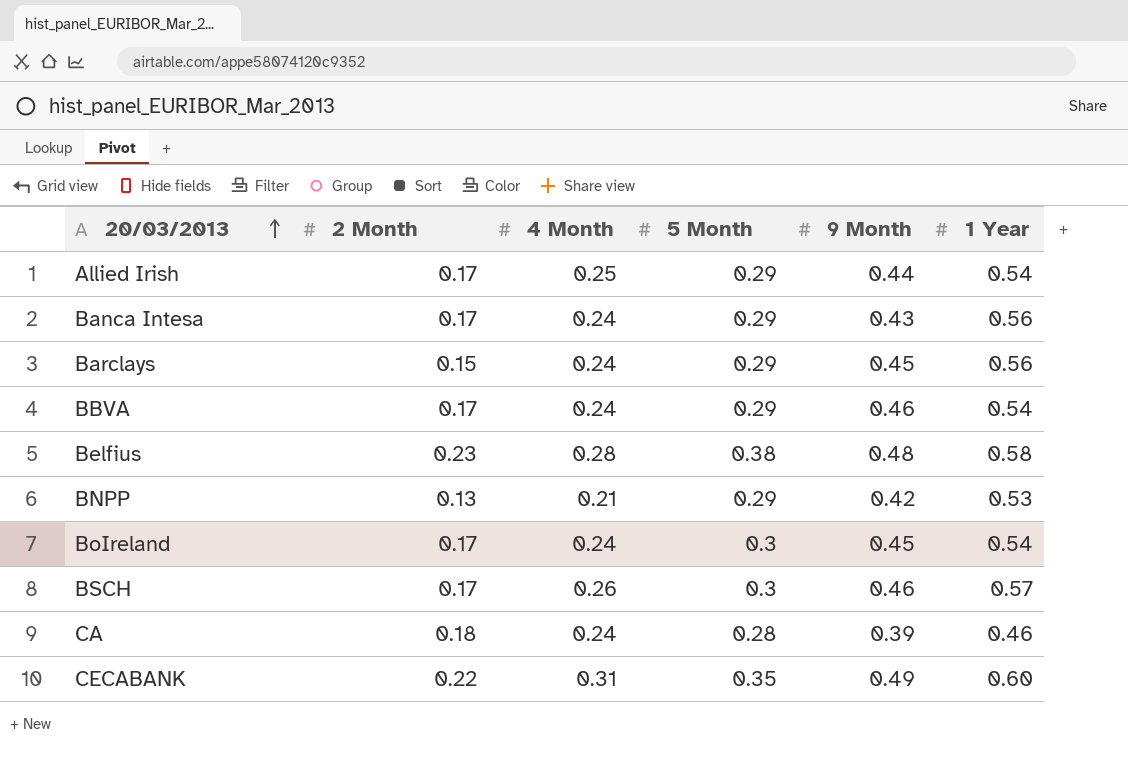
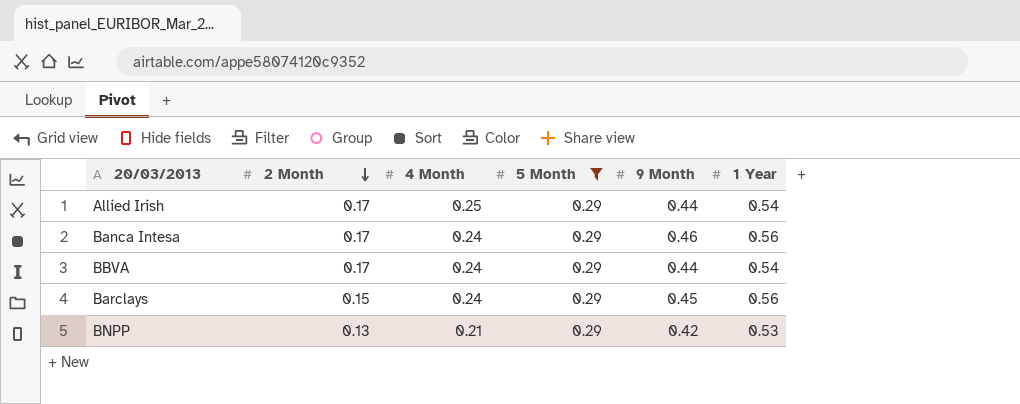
filter: none -> 5 Month = 0.29
row order: 20/03/2013 ascending -> 2 Month descending
Banca Intesa | 9 Month: 0.43 -> 0.46
BBVA | 9 Month: 0.46 -> 0.44

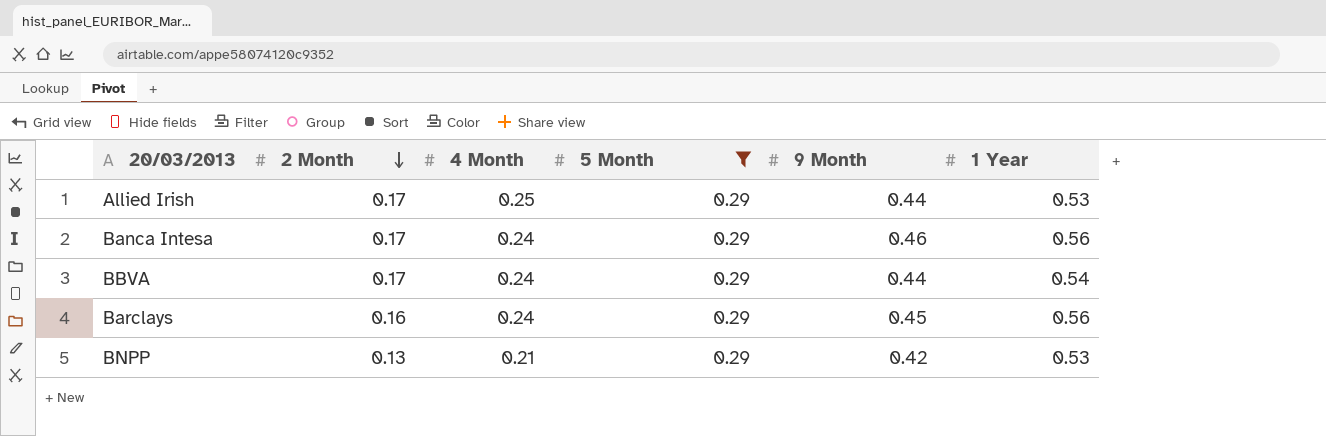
Allied Irish | 1 Year: 0.54 -> 0.53
Barclays | 2 Month: 0.15 -> 0.16

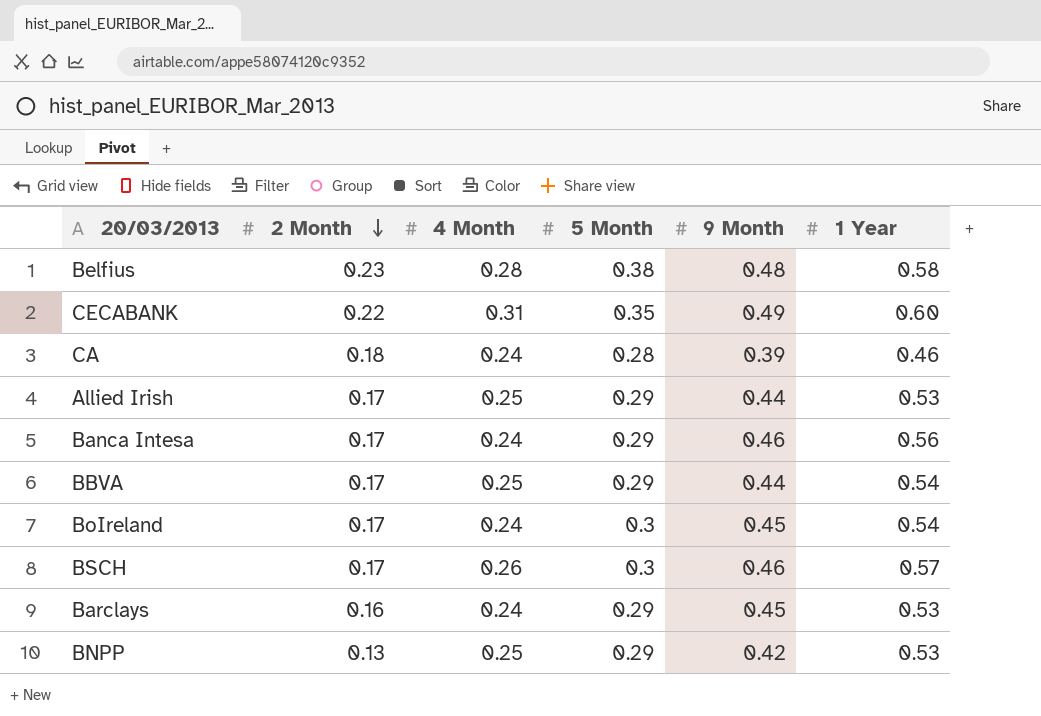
filter: 5 Month = 0.29 -> none
BBVA | 4 Month: 0.24 -> 0.25
Barclays | 1 Year: 0.56 -> 0.53
BNPP | 4 Month: 0.21 -> 0.25

